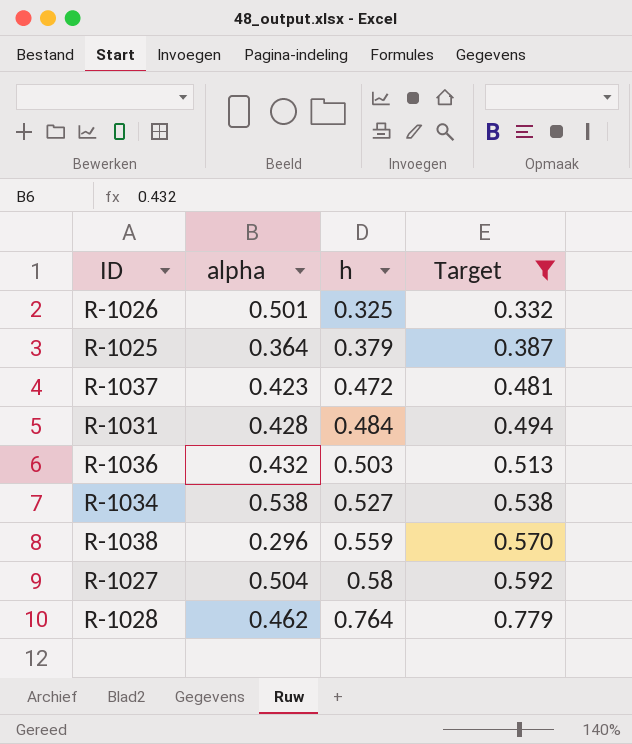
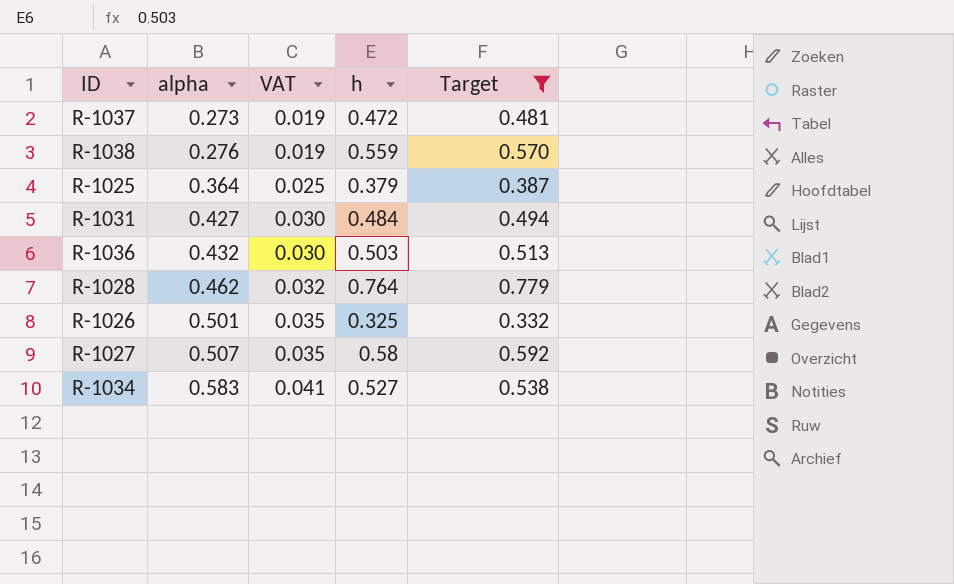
row order: h ascending -> alpha ascending
column VAT | formula: none -> [alpha] * 0.07
R-1037 | alpha: 0.423 -> 0.273
R-1038 | alpha: 0.296 -> 0.276
R-1031 | alpha: 0.428 -> 0.427
R-1027 | alpha: 0.504 -> 0.507
R-1034 | alpha: 0.538 -> 0.583

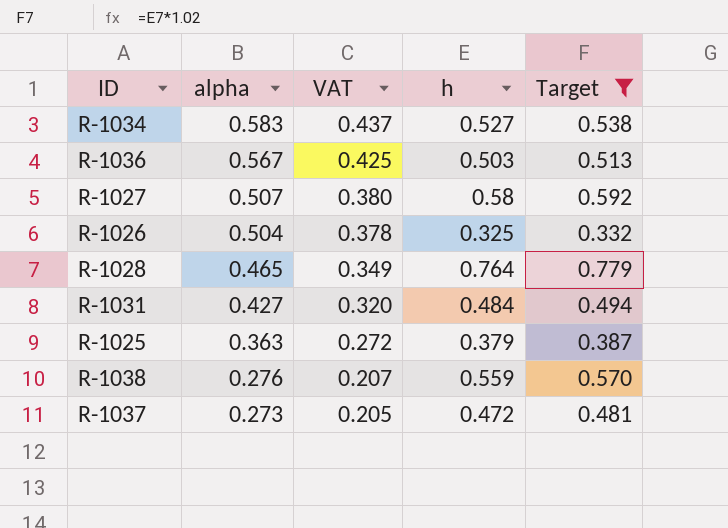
row order: alpha ascending -> alpha descending
column VAT | formula: [alpha] * 0.07 -> [alpha] * 0.75
R-1036 | alpha: 0.432 -> 0.567
R-1026 | alpha: 0.501 -> 0.504
R-1028 | alpha: 0.462 -> 0.465
R-1025 | alpha: 0.364 -> 0.363

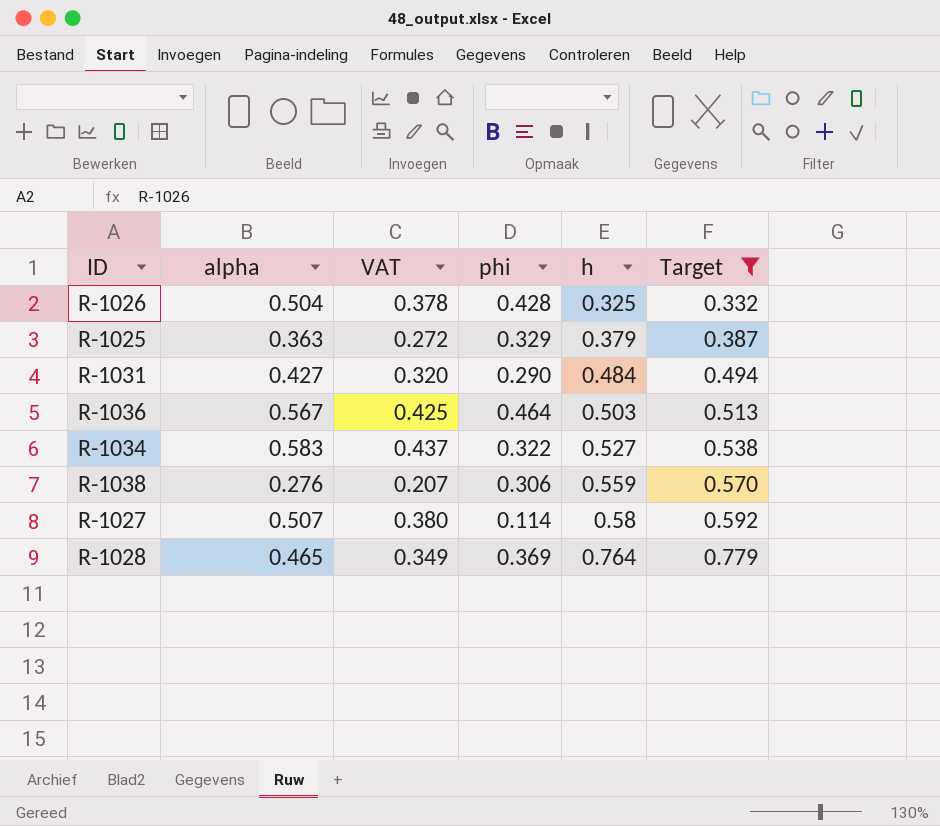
row order: alpha descending -> h ascending
column phi | position: none -> 4
row R-1037: 0.273 | 0.205 | 0.472 | 0.481 -> none

